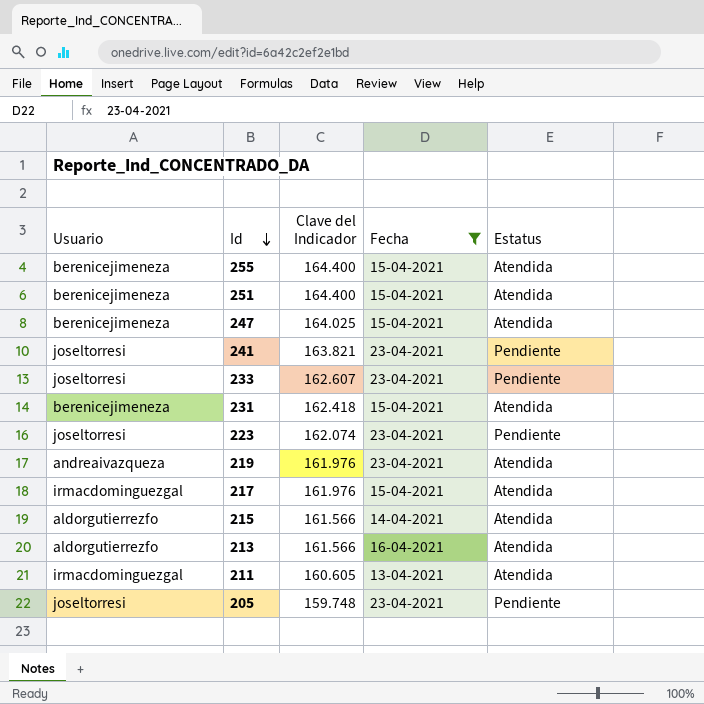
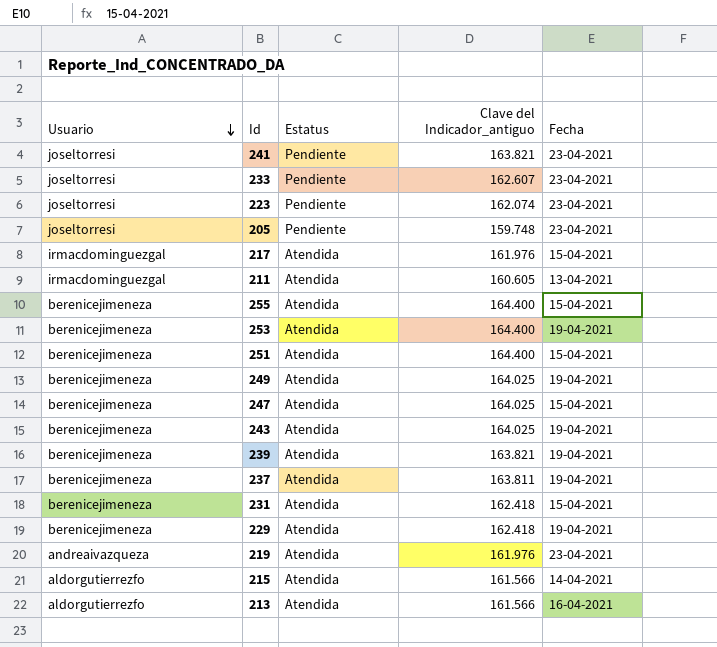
filter: Fecha != 19-04-2021 -> none
row order: Id descending -> Usuario descending
column Estatus | position: 5 -> 3
column name: Clave del Indicador -> Clave del Indicador_antiguo

